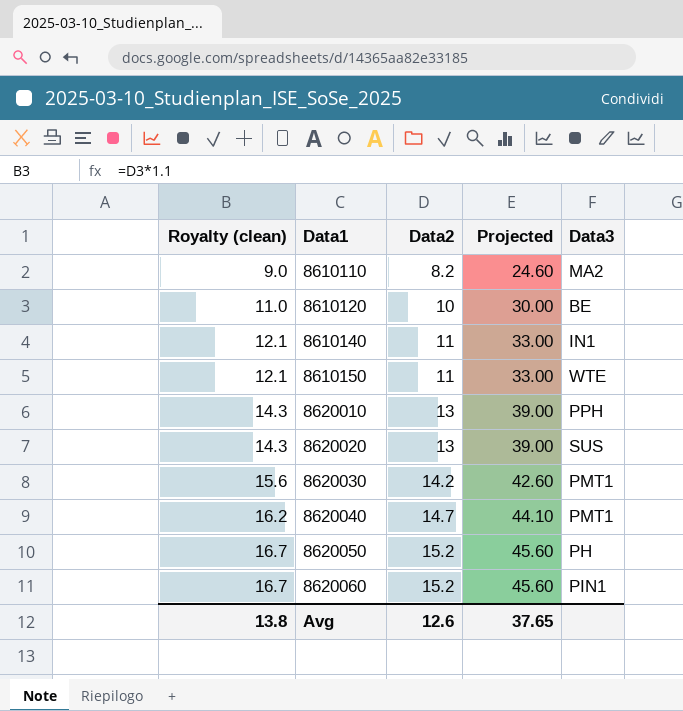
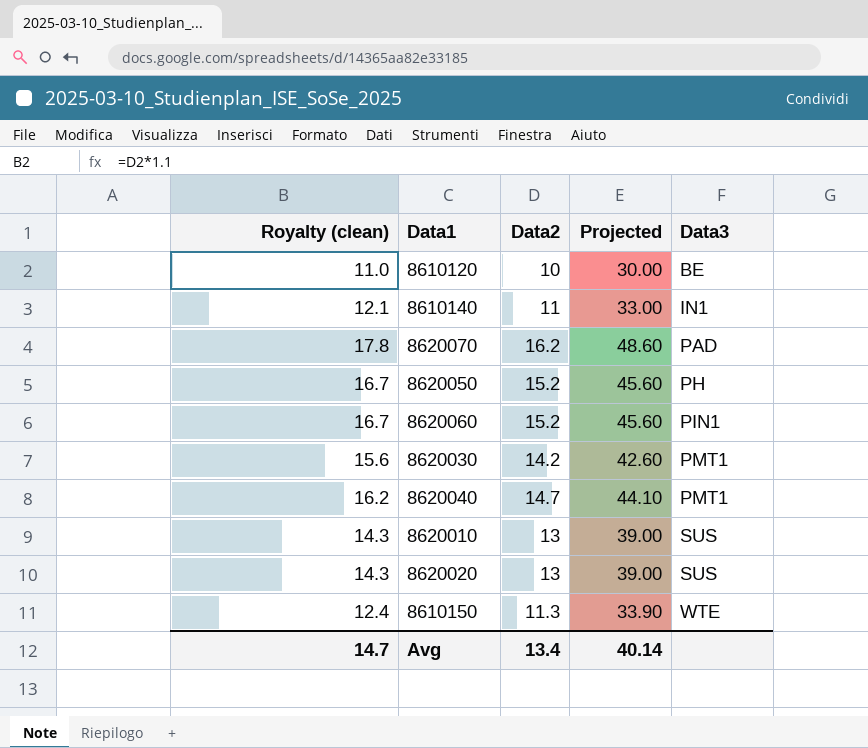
row order: Royalty (clean) ascending -> Data3 ascending
row 8610110: 9.0 | 8.2 | 24.60 | MA2 -> none
row 8620070: none -> 17.8 | 16.2 | 48.60 | PAD
8620010 | Data3: PPH -> SUS
8610150 | Royalty (clean): 12.1 -> 12.4
8610150 | Data2: 11 -> 11.3
8610150 | Projected: 33.00 -> 33.90
Avg | Royalty (clean): 13.8 -> 14.7
Avg | Data2: 12.6 -> 13.4
Avg | Projected: 37.65 -> 40.14

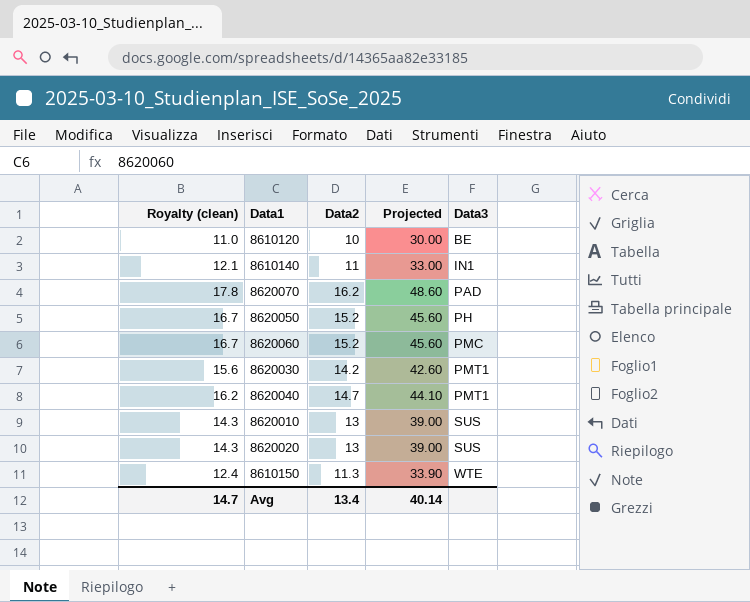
8620060 | Data3: PIN1 -> PMC

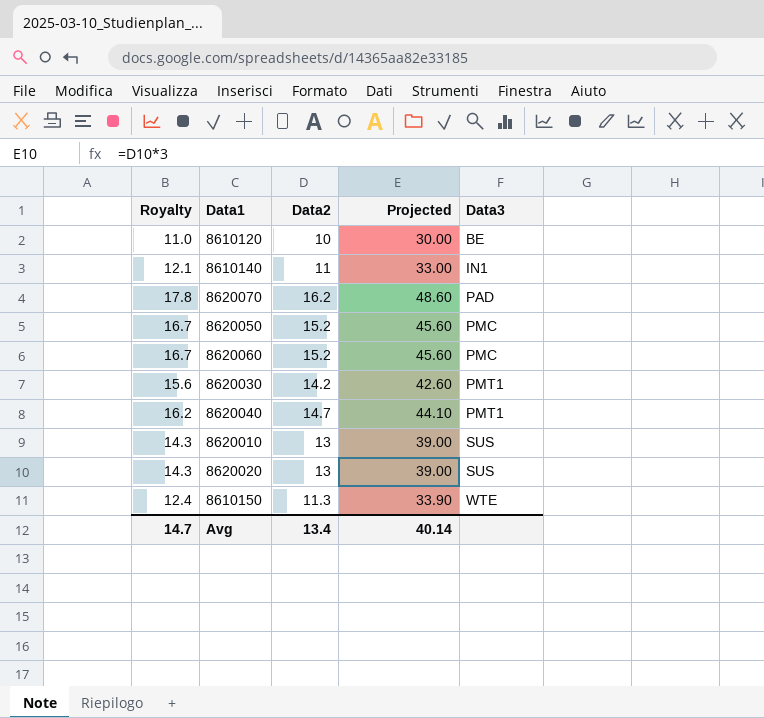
column name: Royalty (clean) -> Royalty
8620050 | Data3: PH -> PMC

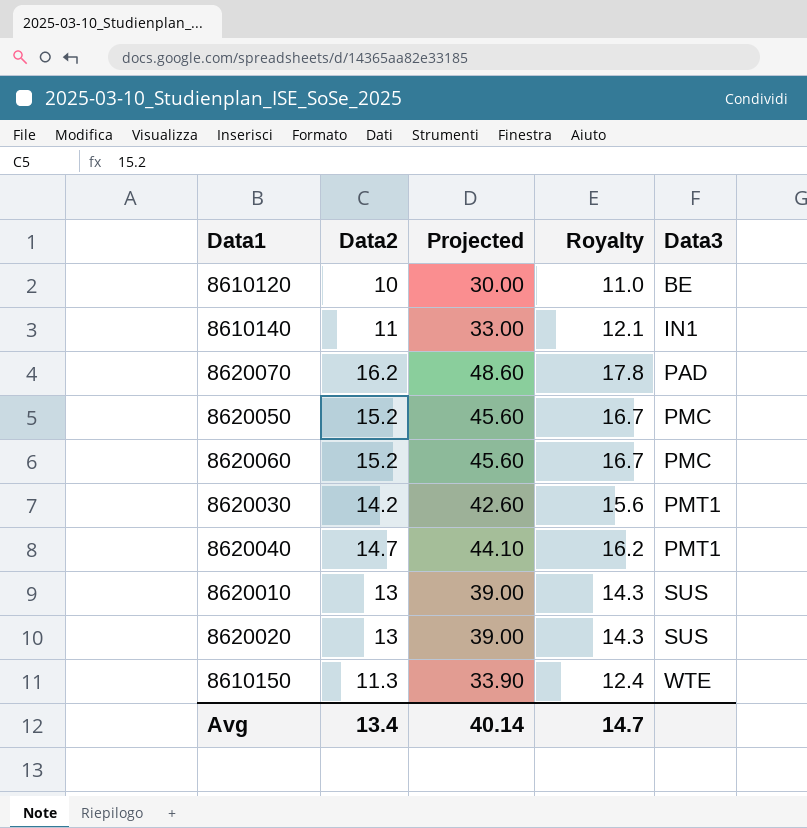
column Royalty | position: 1 -> 4

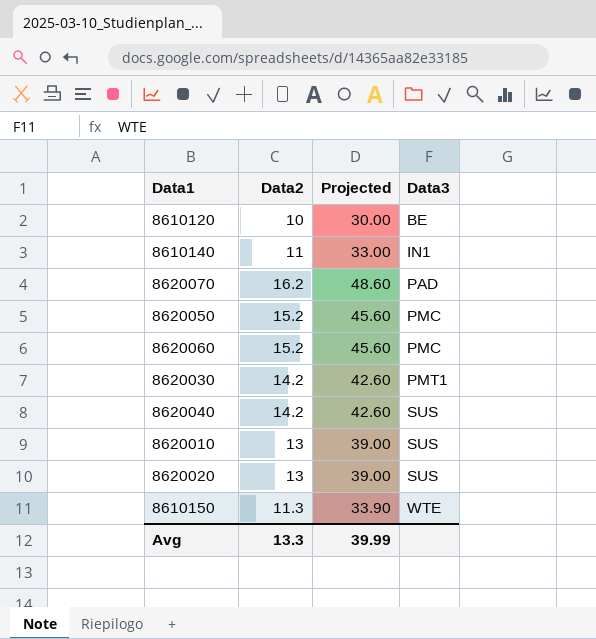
column Royalty | formula: [Data2] * 1.1 -> none
8620040 | Data2: 14.7 -> 14.2
8620040 | Projected: 44.10 -> 42.60
8620040 | Data3: PMT1 -> SUS
Avg | Data2: 13.4 -> 13.3
Avg | Projected: 40.14 -> 39.99

